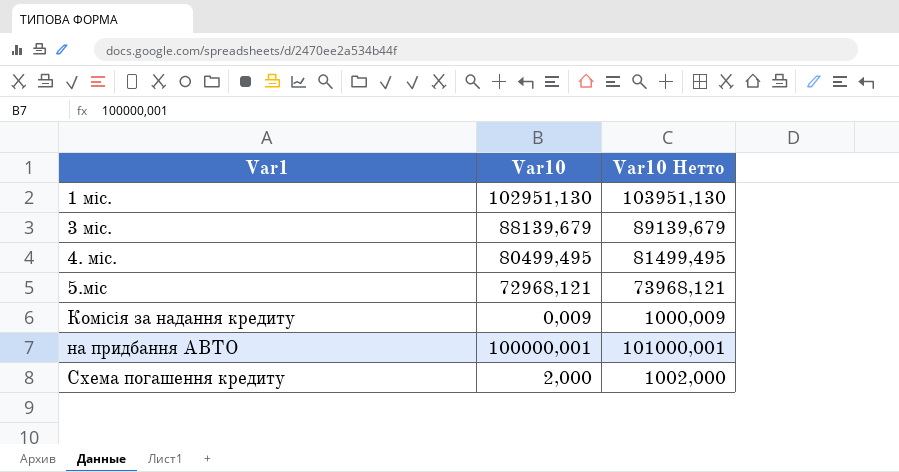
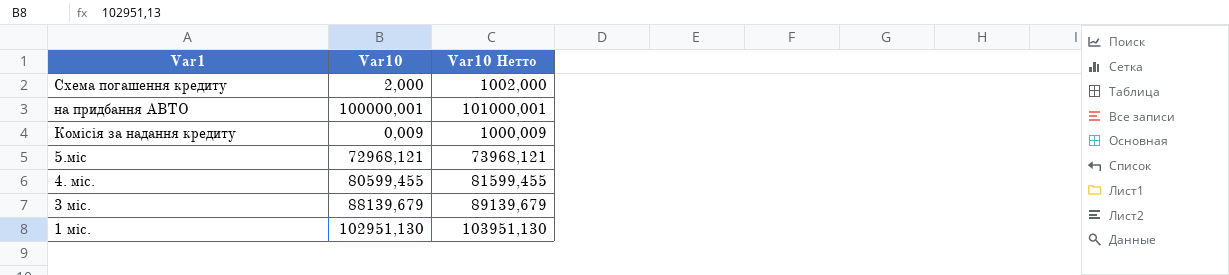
row order: Var1 ascending -> Var1 descending
4. міс. | Var10: 80499,495 -> 80599,455
4. міс. | Var10 Нетто: 81499,495 -> 81599,455

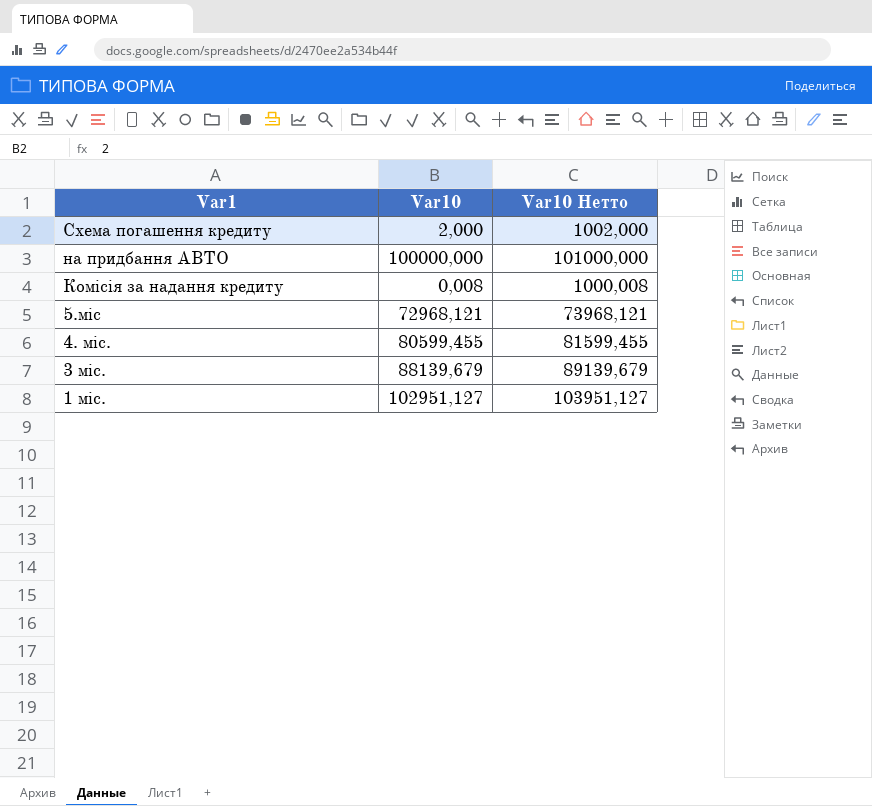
на придбання АВТО | Var10: 100000,001 -> 100000,000
на придбання АВТО | Var10 Нетто: 101000,001 -> 101000,000
Комісія за надання кредиту | Var10: 0,009 -> 0,008
Комісія за надання кредиту | Var10 Нетто: 1000,009 -> 1000,008
1 міс. | Var10: 102951,130 -> 102951,127
1 міс. | Var10 Нетто: 103951,130 -> 103951,127

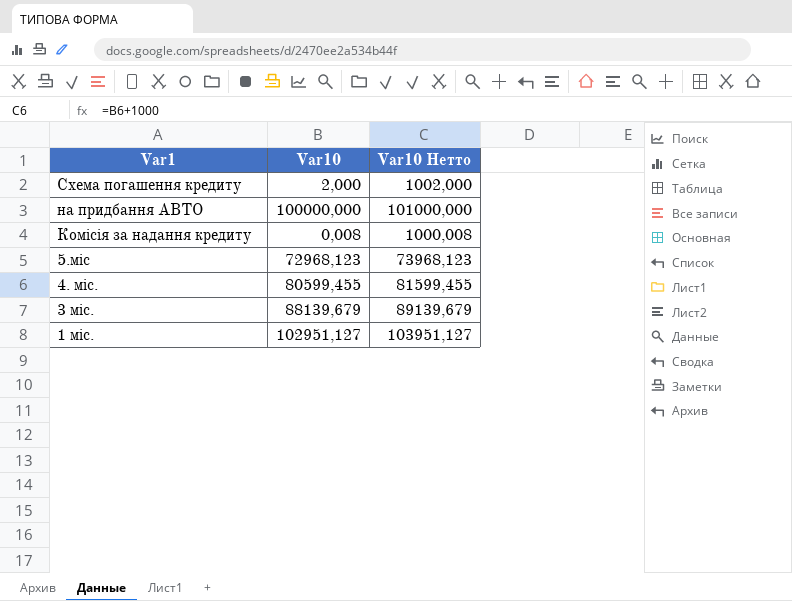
5.міс | Var10: 72968,121 -> 72968,123
5.міс | Var10 Нетто: 73968,121 -> 73968,123

